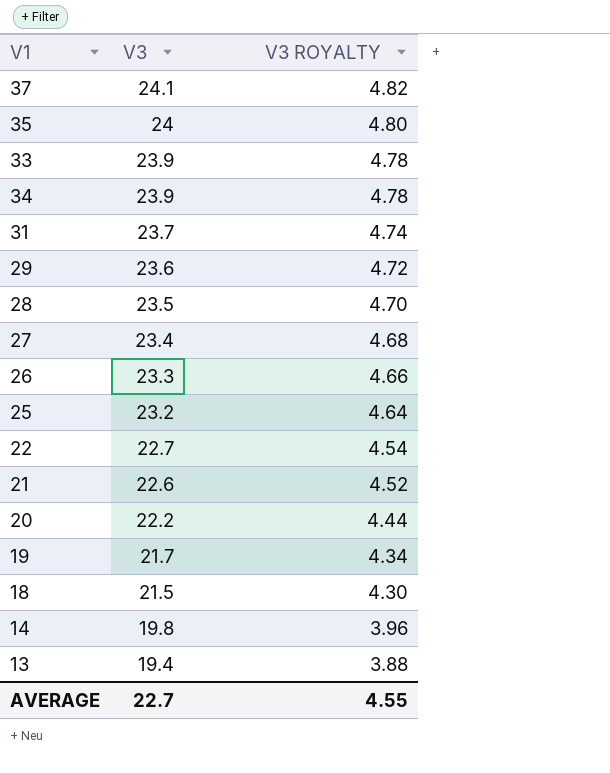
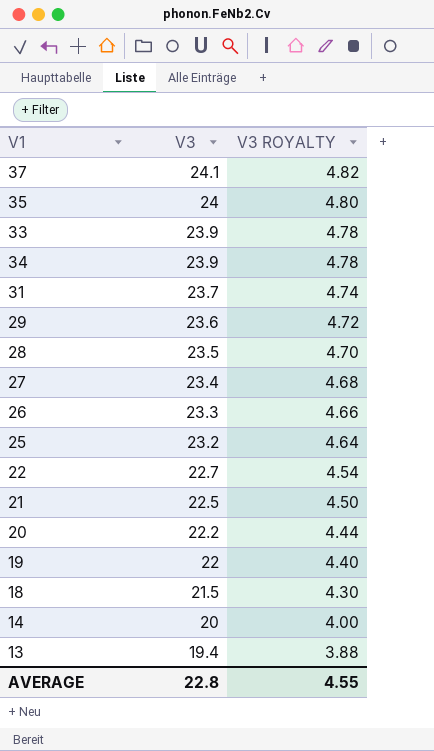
21 | V3: 22.6 -> 22.5
21 | V3 ROYALTY: 4.52 -> 4.50
19 | V3: 21.7 -> 22
19 | V3 ROYALTY: 4.34 -> 4.40
14 | V3: 19.8 -> 20
14 | V3 ROYALTY: 3.96 -> 4.00
AVERAGE | V3: 22.7 -> 22.8

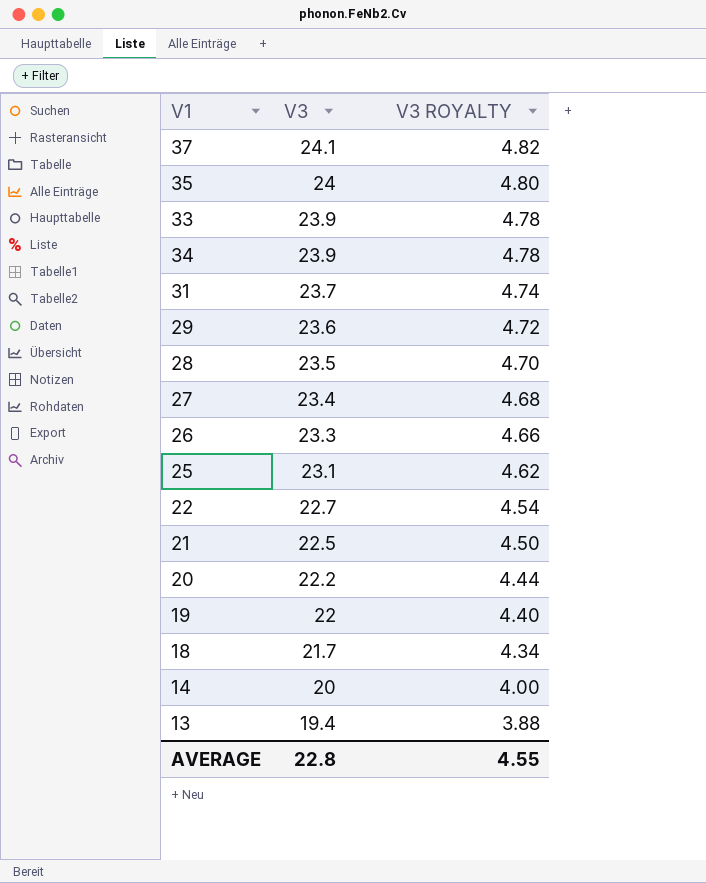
25 | V3: 23.2 -> 23.1
25 | V3 ROYALTY: 4.64 -> 4.62
18 | V3: 21.5 -> 21.7
18 | V3 ROYALTY: 4.30 -> 4.34

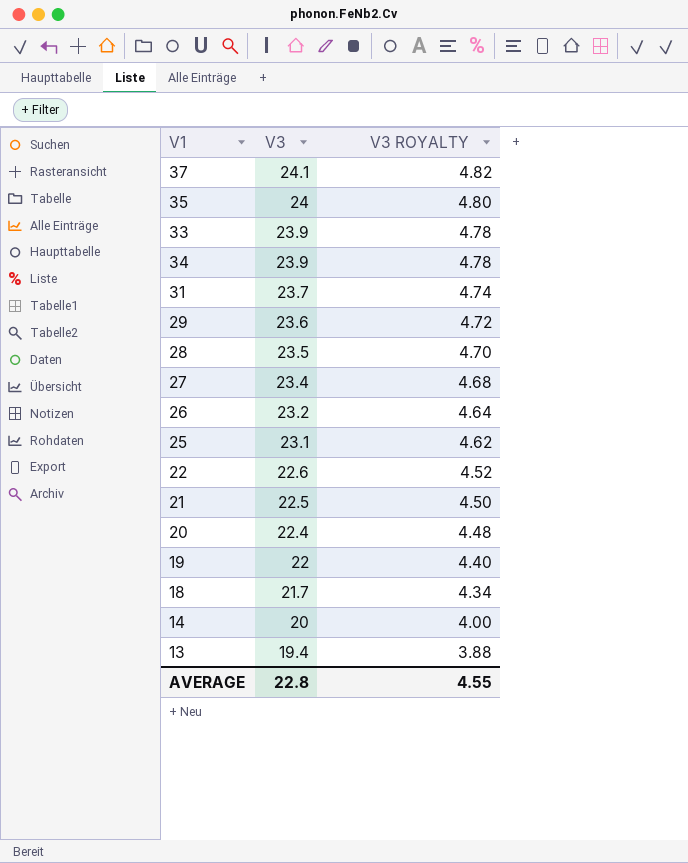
26 | V3: 23.3 -> 23.2
26 | V3 ROYALTY: 4.66 -> 4.64
22 | V3: 22.7 -> 22.6
22 | V3 ROYALTY: 4.54 -> 4.52
20 | V3: 22.2 -> 22.4
20 | V3 ROYALTY: 4.44 -> 4.48

